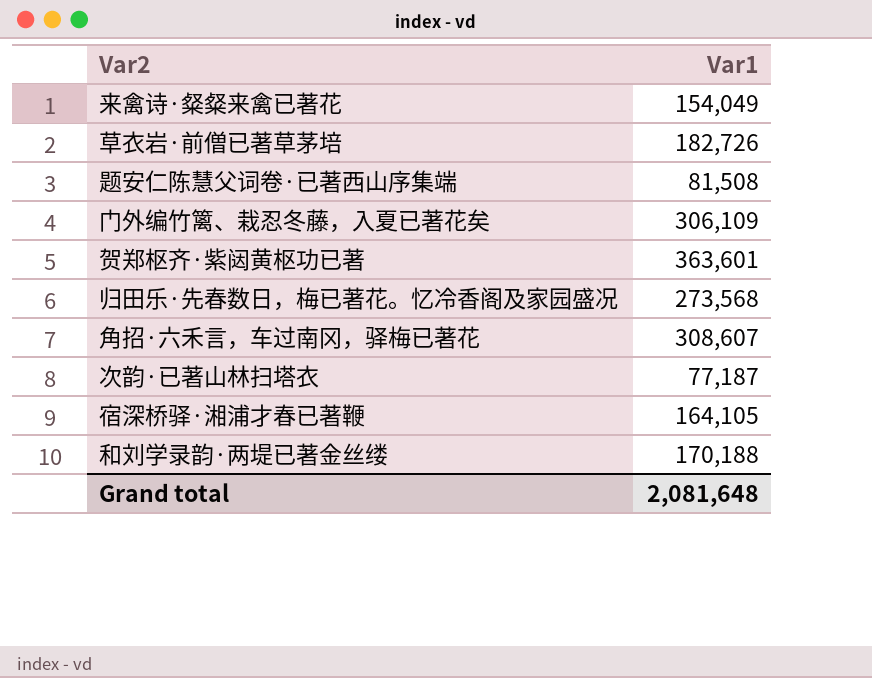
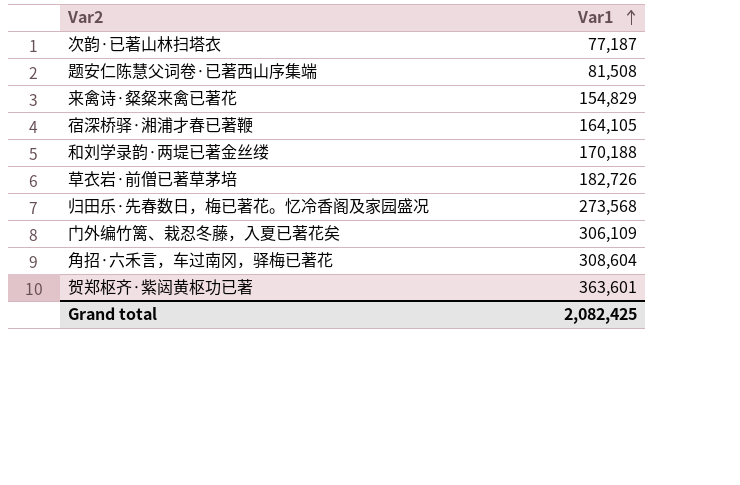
row order: none -> Var1 ascending
来禽诗·粲粲来禽已著花 | Var1: 154,049 -> 154,829
角招·六禾言，车过南冈，驿梅已著花 | Var1: 308,607 -> 308,604
Grand total | Var1: 2,081,648 -> 2,082,425

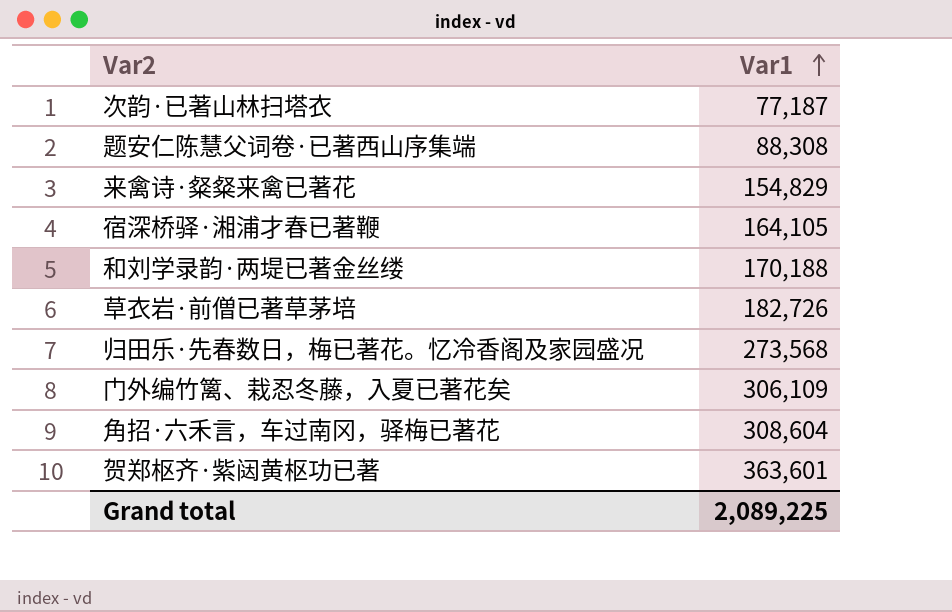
题安仁陈慧父词卷·已著西山序集端 | Var1: 81,508 -> 88,308
Grand total | Var1: 2,082,425 -> 2,089,225

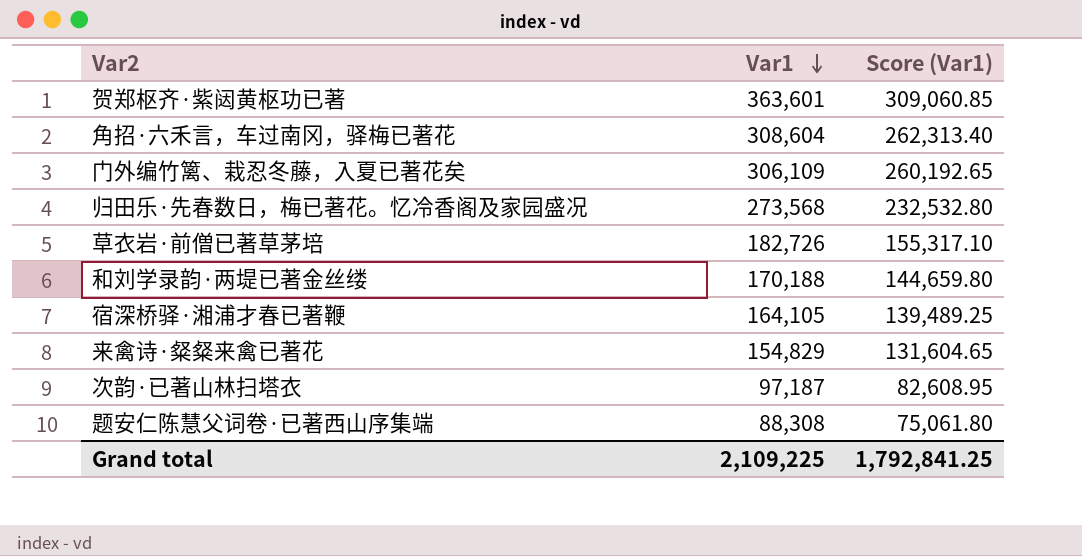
row order: Var1 ascending -> Var1 descending
column Score (Var1) | formula: none -> [Var1] * 0.85
次韵·已著山林扫塔衣 | Var1: 77,187 -> 97,187
Grand total | Var1: 2,089,225 -> 2,109,225

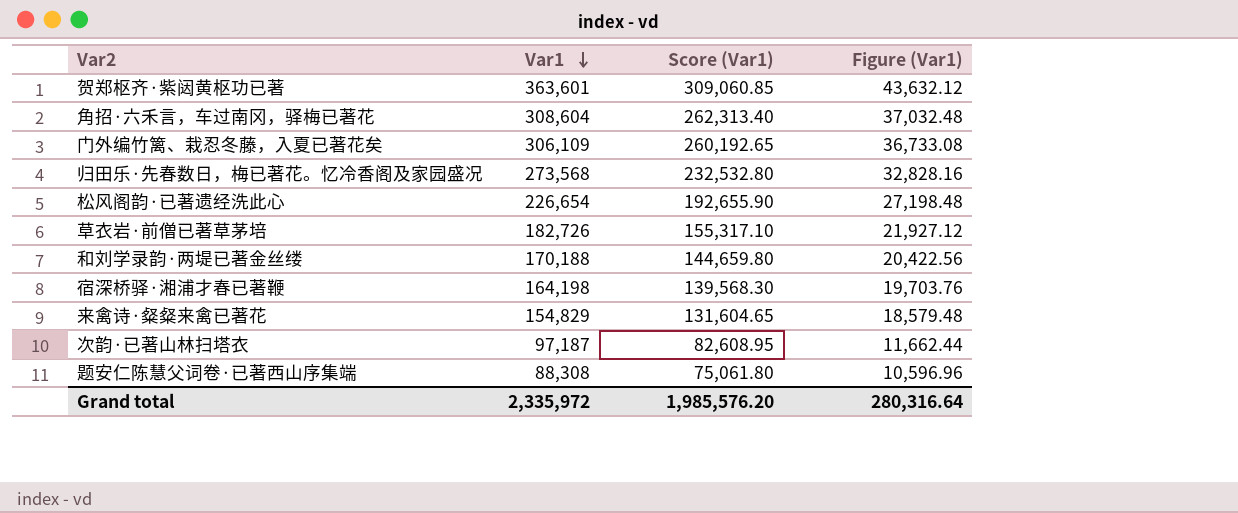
column Figure (Var1) | formula: none -> [Var1] * 0.12
row 松风阁韵·已著遗经洗此心: none -> 226,654 | 192,655.90 | 27,198.48
宿深桥驿·湘浦才春已著鞭 | Var1: 164,105 -> 164,198
宿深桥驿·湘浦才春已著鞭 | Score (Var1): 139,489.25 -> 139,568.30
Grand total | Var1: 2,109,225 -> 2,335,972
Grand total | Score (Var1): 1,792,841.25 -> 1,985,576.20

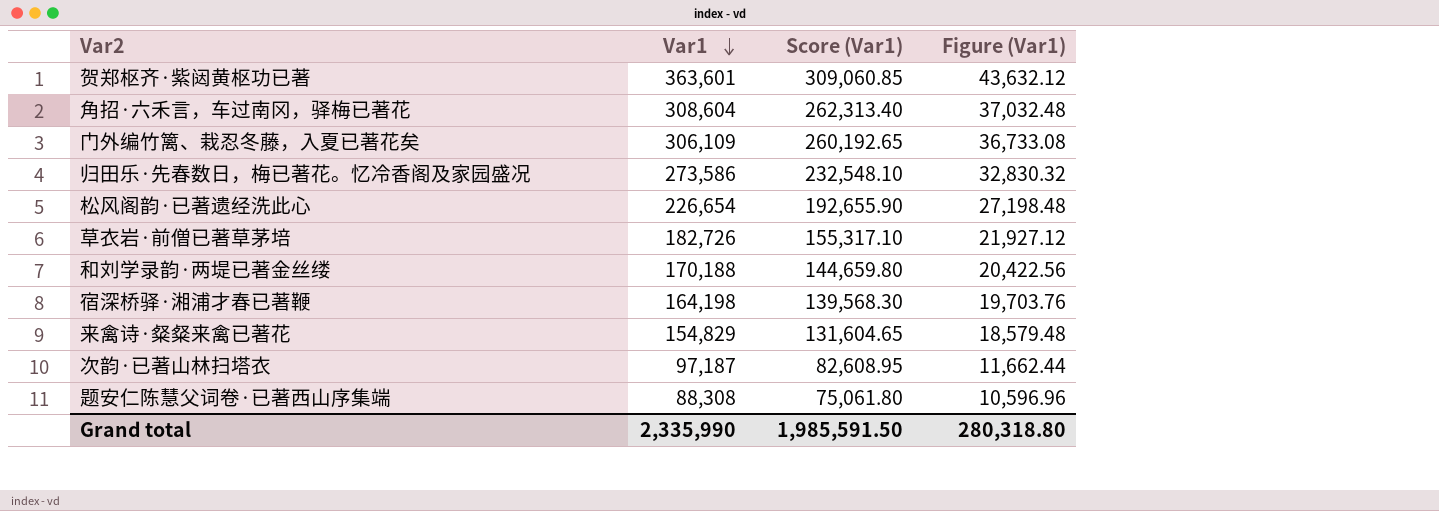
归田乐·先春数日，梅已著花。忆冷香阁及家园盛况 | Var1: 273,568 -> 273,586
归田乐·先春数日，梅已著花。忆冷香阁及家园盛况 | Score (Var1): 232,532.80 -> 232,548.10
归田乐·先春数日，梅已著花。忆冷香阁及家园盛况 | Figure (Var1): 32,828.16 -> 32,830.32
Grand total | Var1: 2,335,972 -> 2,335,990
Grand total | Score (Var1): 1,985,576.20 -> 1,985,591.50
Grand total | Figure (Var1): 280,316.64 -> 280,318.80

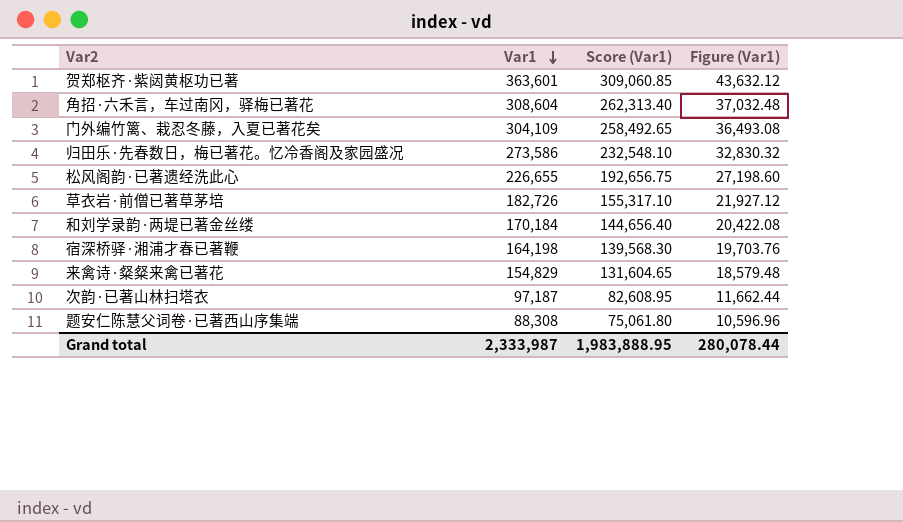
门外编竹篱、栽忍冬藤，入夏已著花矣 | Var1: 306,109 -> 304,109
门外编竹篱、栽忍冬藤，入夏已著花矣 | Score (Var1): 260,192.65 -> 258,492.65
门外编竹篱、栽忍冬藤，入夏已著花矣 | Figure (Var1): 36,733.08 -> 36,493.08
松风阁韵·已著遗经洗此心 | Var1: 226,654 -> 226,655
松风阁韵·已著遗经洗此心 | Score (Var1): 192,655.90 -> 192,656.75
松风阁韵·已著遗经洗此心 | Figure (Var1): 27,198.48 -> 27,198.60
和刘学录韵·两堤已著金丝缕 | Var1: 170,188 -> 170,184
和刘学录韵·两堤已著金丝缕 | Score (Var1): 144,659.80 -> 144,656.40
和刘学录韵·两堤已著金丝缕 | Figure (Var1): 20,422.56 -> 20,422.08
Grand total | Var1: 2,335,990 -> 2,333,987
Grand total | Score (Var1): 1,985,591.50 -> 1,983,888.95
Grand total | Figure (Var1): 280,318.80 -> 280,078.44

